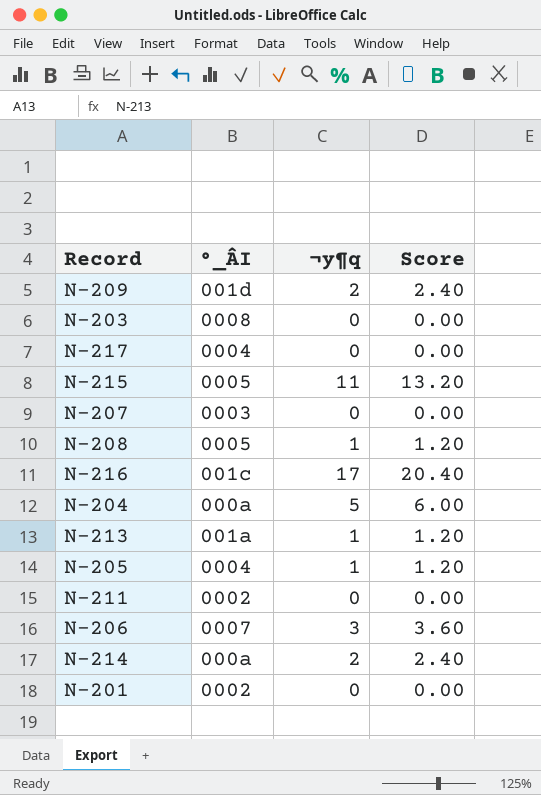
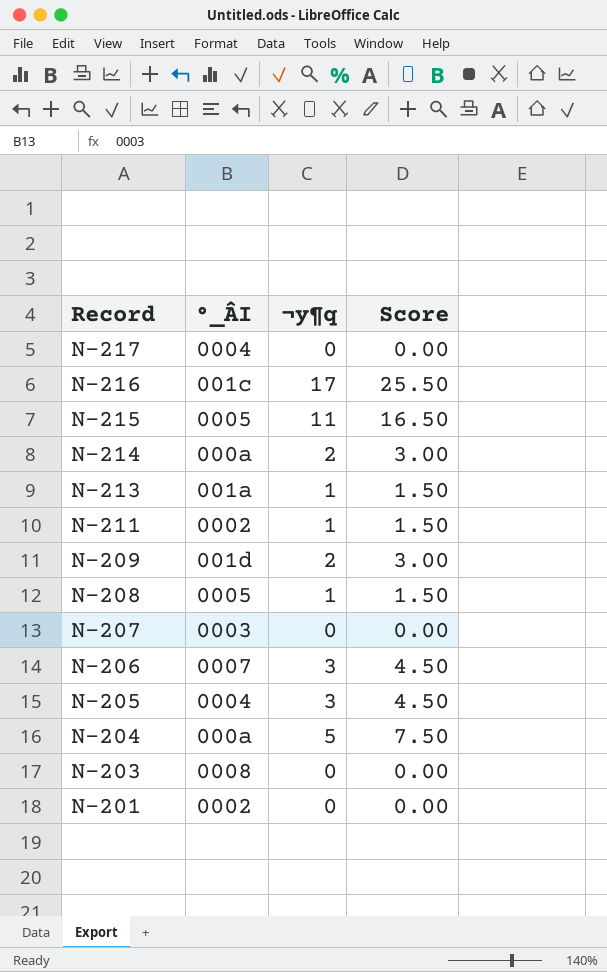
row order: none -> Record descending
column Score | formula: [¬y¶q] * 1.2 -> [¬y¶q] * 1.5
N-211 | ¬y¶q: 0 -> 1
N-205 | ¬y¶q: 1 -> 3

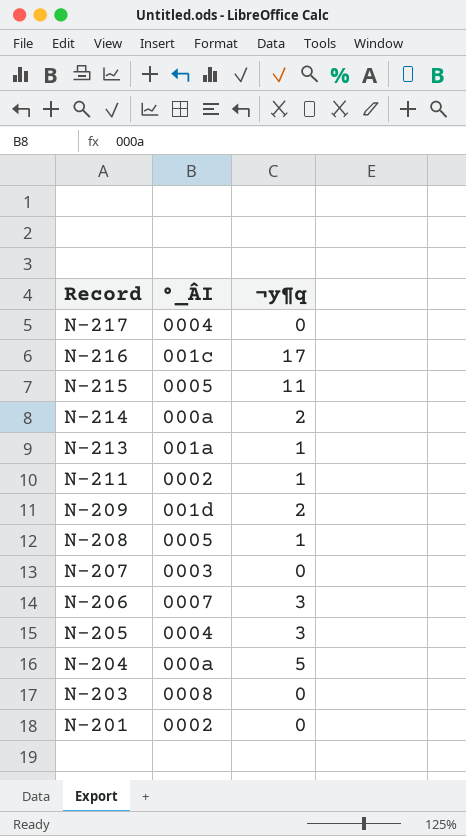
column Score | formula: [¬y¶q] * 1.5 -> none

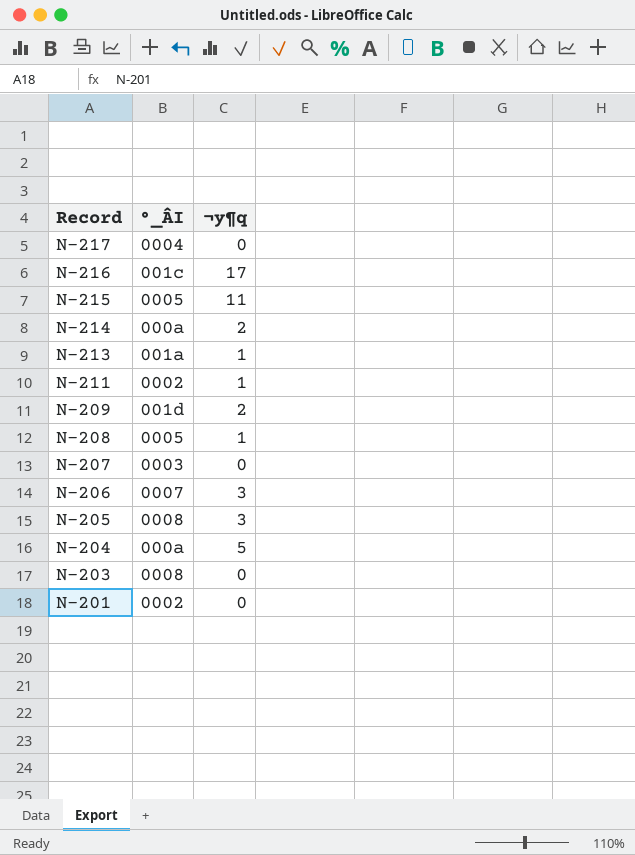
N-205 | °_ÂI: 0004 -> 0008

